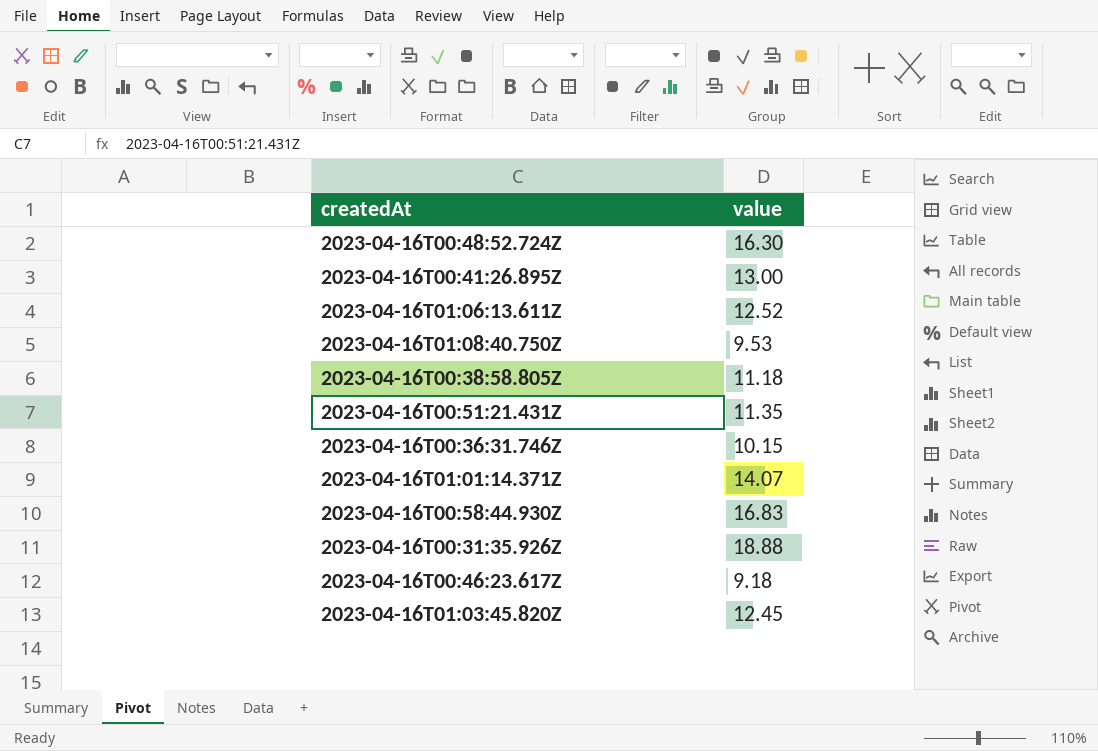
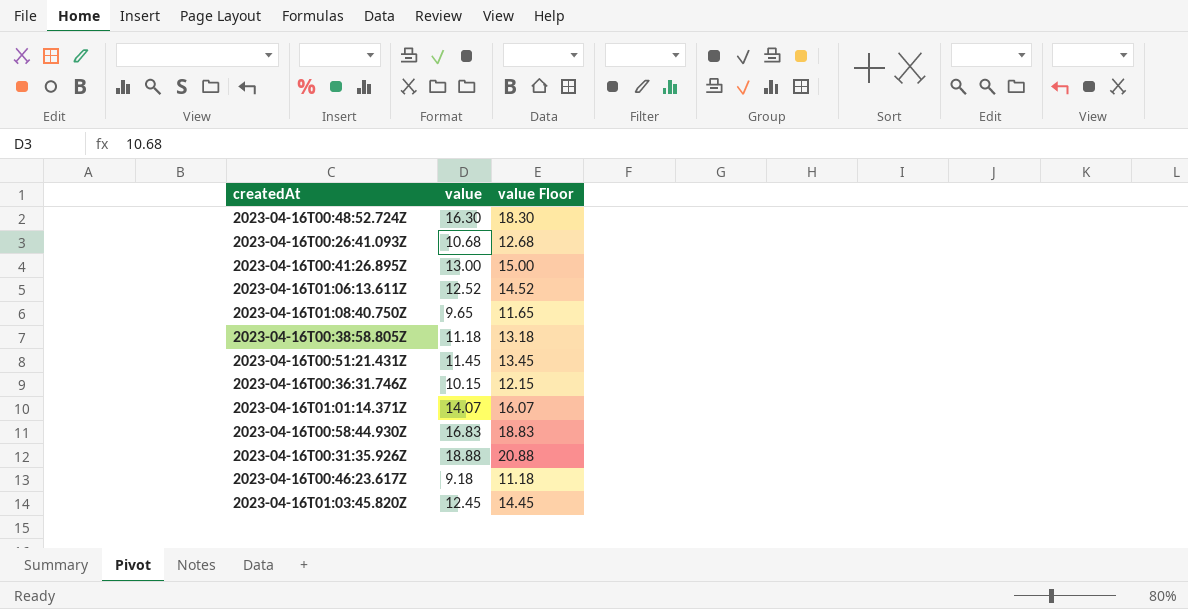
column value Floor | formula: none -> [value] + 2
row 2023-04-16T00:26:41.093Z: none -> 10.68 | 12.68
2023-04-16T01:08:40.750Z | value: 9.53 -> 9.65
2023-04-16T00:51:21.431Z | value: 11.35 -> 11.45

